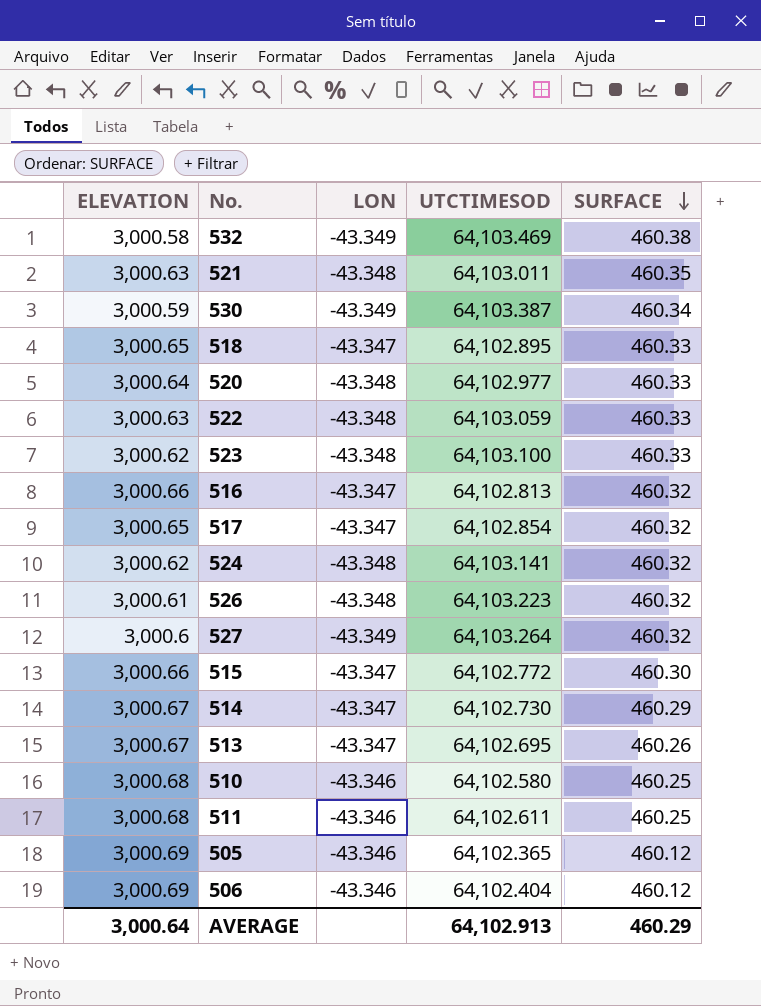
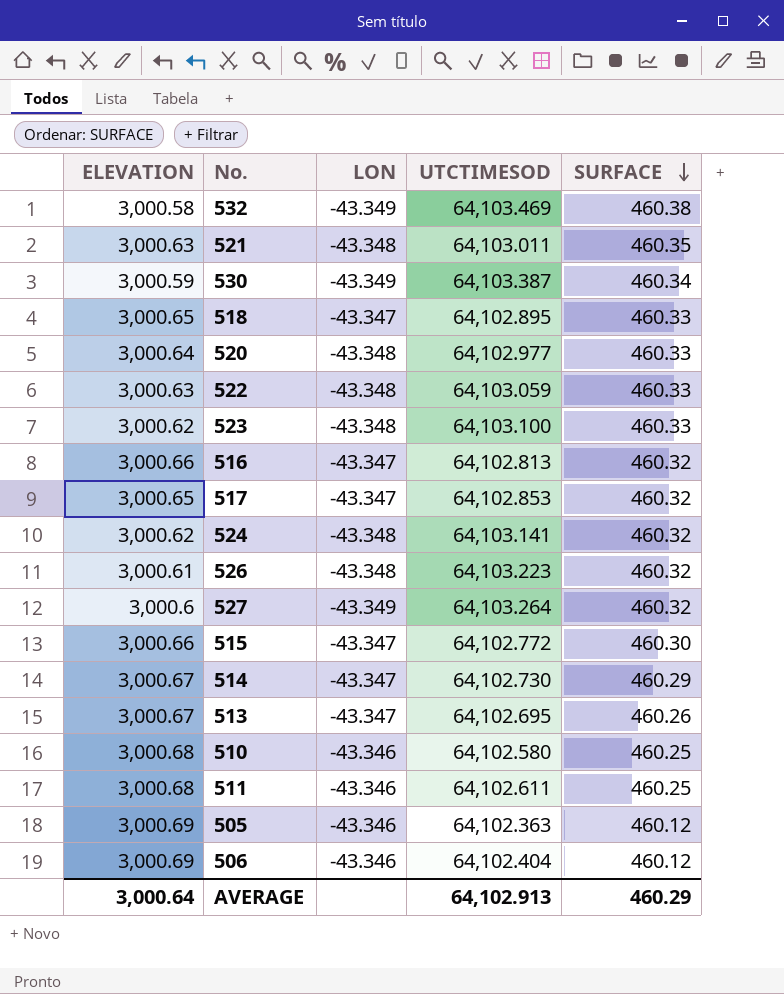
517 | UTCTIMESOD: 64,102.854 -> 64,102.853
505 | UTCTIMESOD: 64,102.365 -> 64,102.363

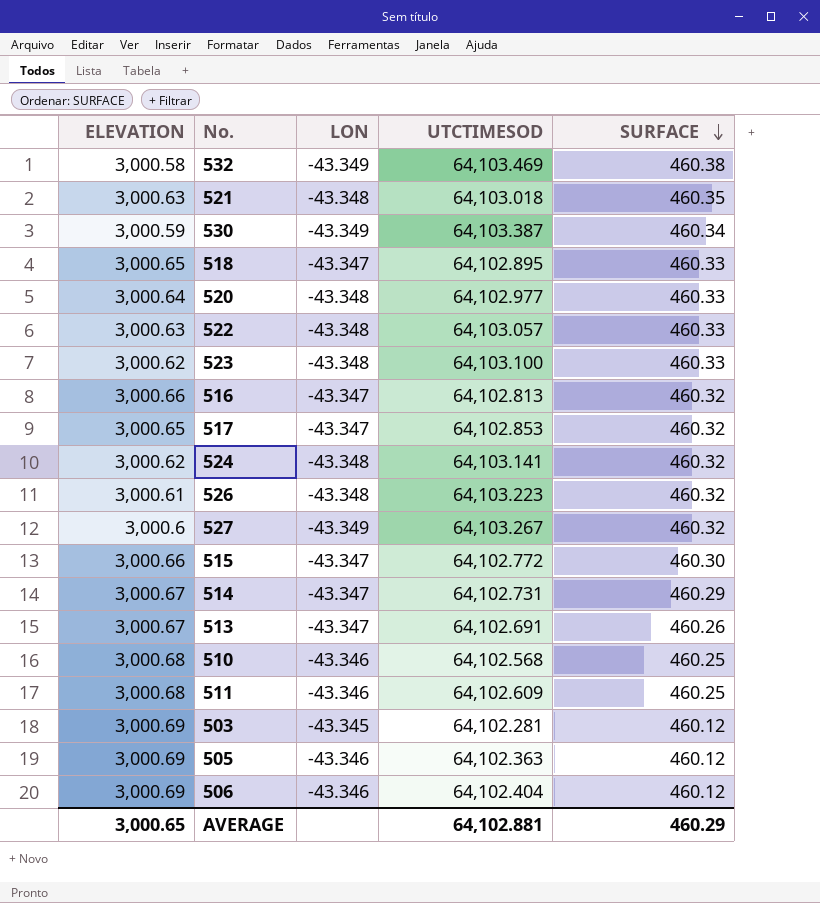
521 | UTCTIMESOD: 64,103.011 -> 64,103.018
522 | UTCTIMESOD: 64,103.059 -> 64,103.057
527 | UTCTIMESOD: 64,103.264 -> 64,103.267
514 | UTCTIMESOD: 64,102.730 -> 64,102.731
513 | UTCTIMESOD: 64,102.695 -> 64,102.691
510 | UTCTIMESOD: 64,102.580 -> 64,102.568
511 | UTCTIMESOD: 64,102.611 -> 64,102.609
row 503: none -> 3,000.69 | -43.345 | 64,102.281 | 460.12
AVERAGE | ELEVATION: 3,000.64 -> 3,000.65
AVERAGE | UTCTIMESOD: 64,102.913 -> 64,102.881

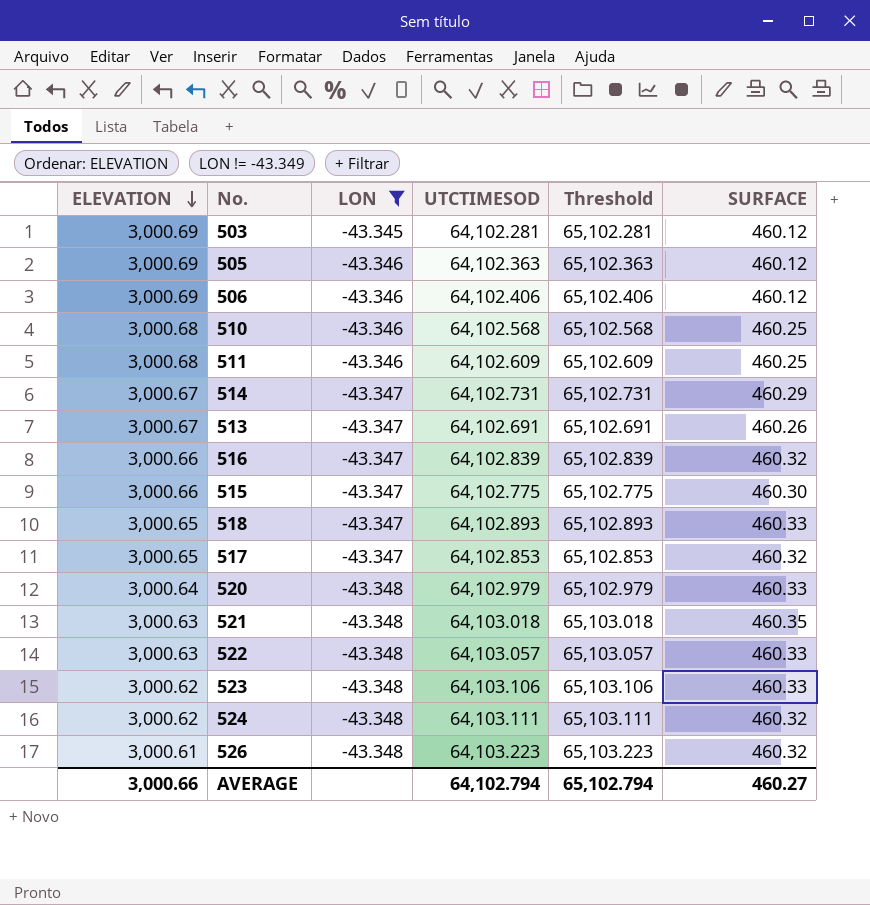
filter: none -> LON != -43.349
row order: SURFACE descending -> ELEVATION descending
column Threshold | formula: none -> [UTCTIMESOD] + 1000
506 | UTCTIMESOD: 64,102.404 -> 64,102.406
516 | UTCTIMESOD: 64,102.813 -> 64,102.839
515 | UTCTIMESOD: 64,102.772 -> 64,102.775
518 | UTCTIMESOD: 64,102.895 -> 64,102.893
520 | UTCTIMESOD: 64,102.977 -> 64,102.979
523 | UTCTIMESOD: 64,103.100 -> 64,103.106
524 | UTCTIMESOD: 64,103.141 -> 64,103.111
AVERAGE | ELEVATION: 3,000.65 -> 3,000.66
AVERAGE | UTCTIMESOD: 64,102.881 -> 64,102.794
AVERAGE | SURFACE: 460.29 -> 460.27

